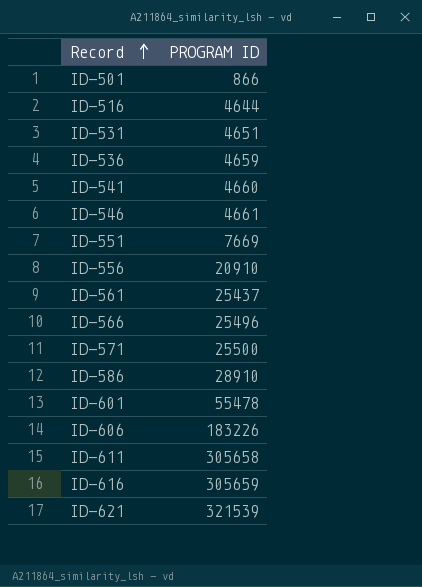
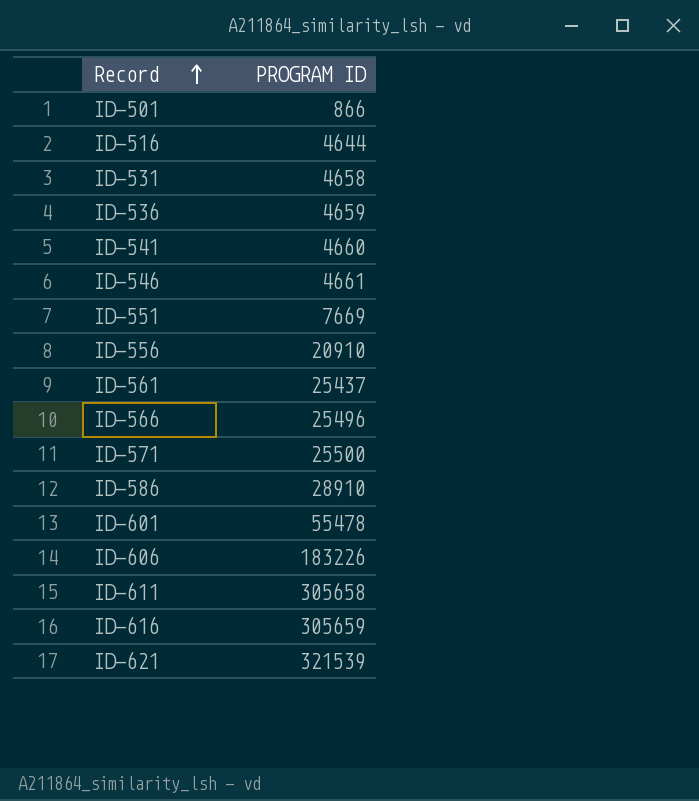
ID-531 | PROGRAM ID: 4651 -> 4658

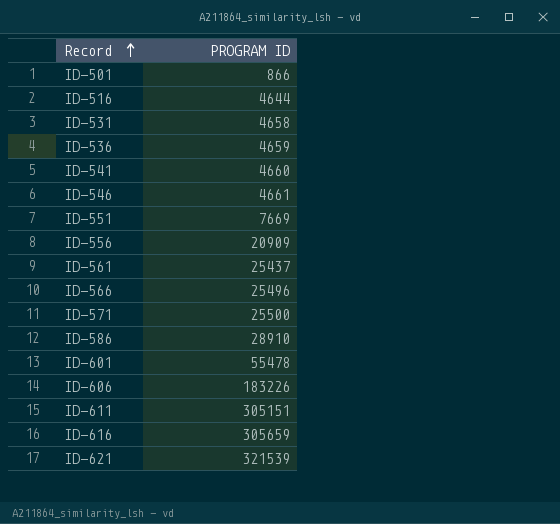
ID-556 | PROGRAM ID: 20910 -> 20909
ID-611 | PROGRAM ID: 305658 -> 305151

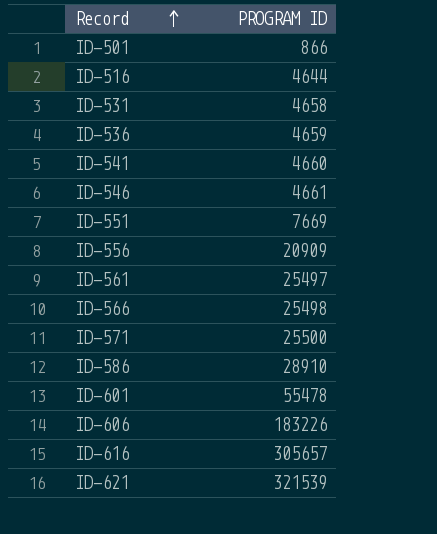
row ID-611: 305151 -> none
ID-561 | PROGRAM ID: 25437 -> 25497
ID-566 | PROGRAM ID: 25496 -> 25498
ID-616 | PROGRAM ID: 305659 -> 305657

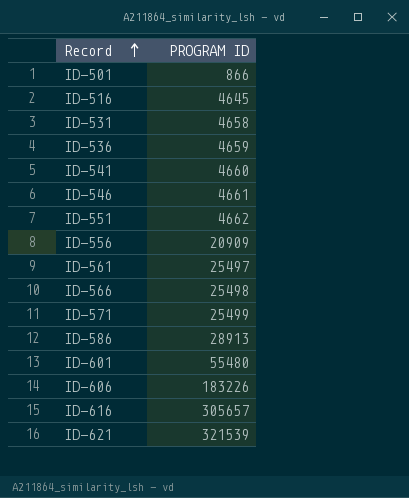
ID-516 | PROGRAM ID: 4644 -> 4645
ID-551 | PROGRAM ID: 7669 -> 4662
ID-571 | PROGRAM ID: 25500 -> 25499
ID-586 | PROGRAM ID: 28910 -> 28913
ID-601 | PROGRAM ID: 55478 -> 55480

